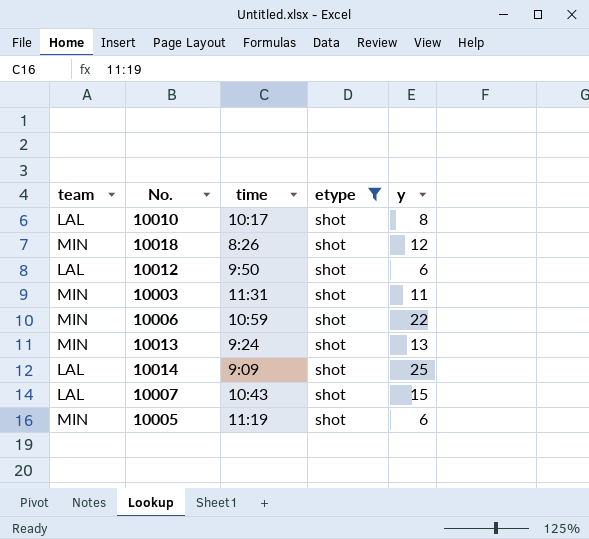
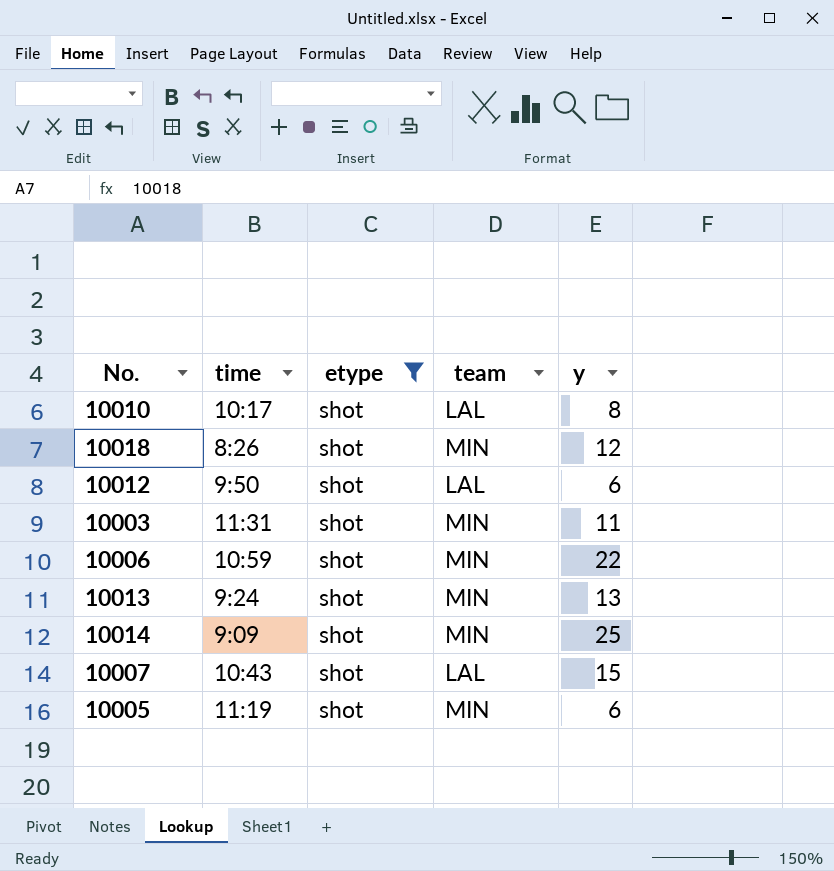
column team | position: 1 -> 4
10014 | team: LAL -> MIN

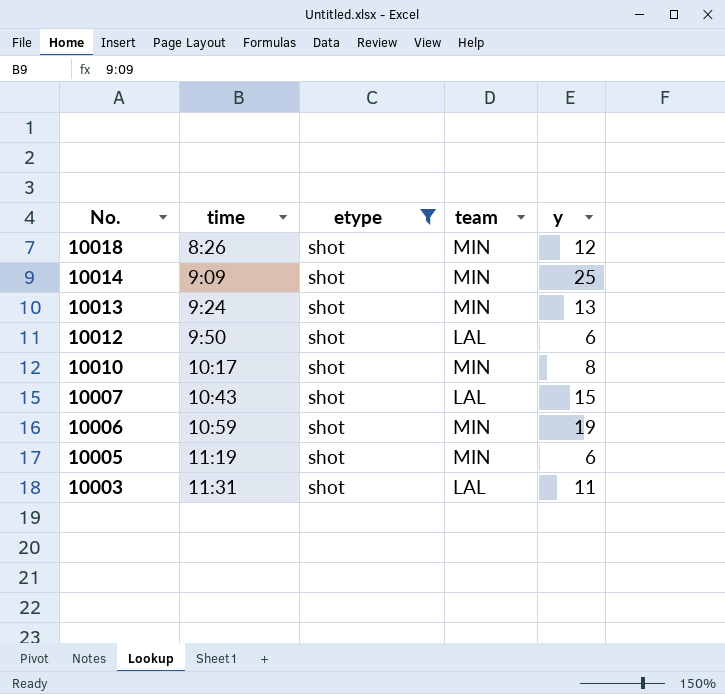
row order: none -> No. descending
10010 | team: LAL -> MIN
10006 | y: 22 -> 19
10003 | team: MIN -> LAL

